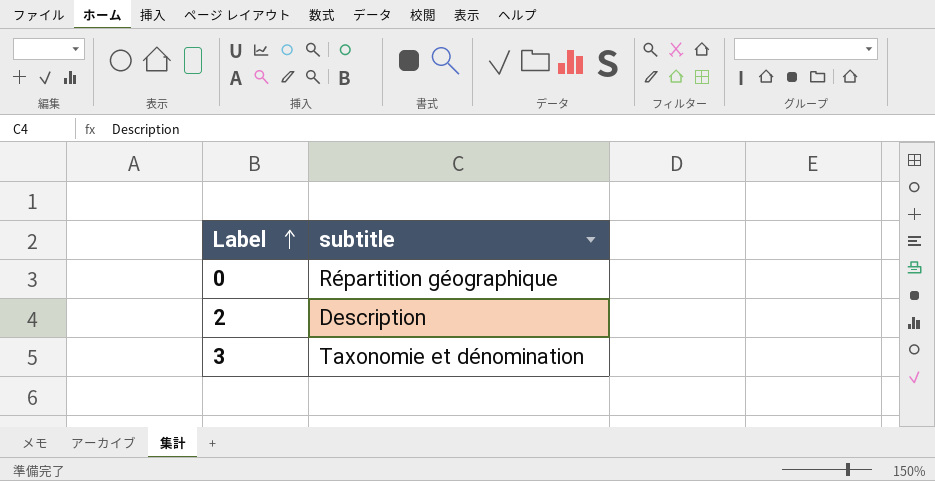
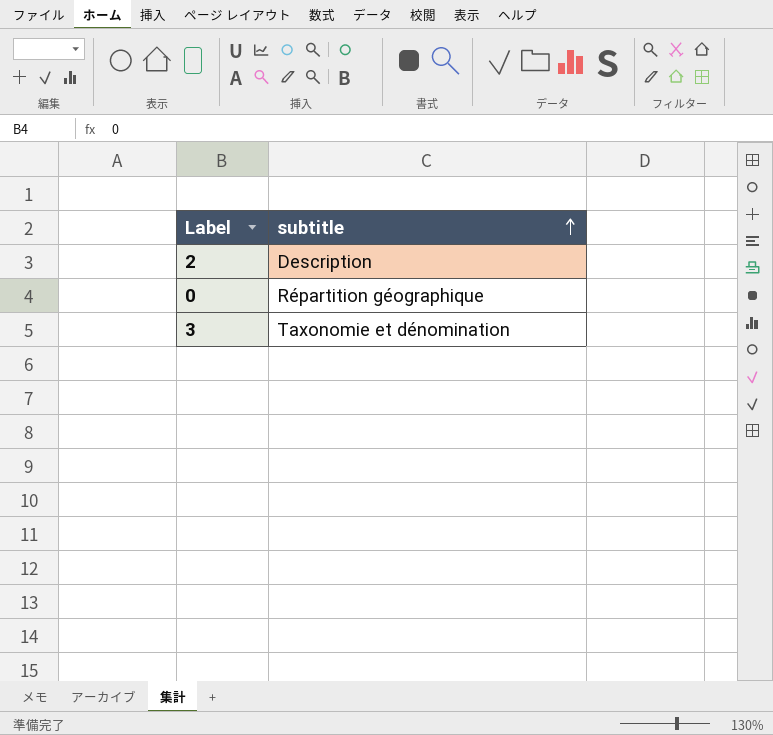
row order: Label ascending -> subtitle ascending

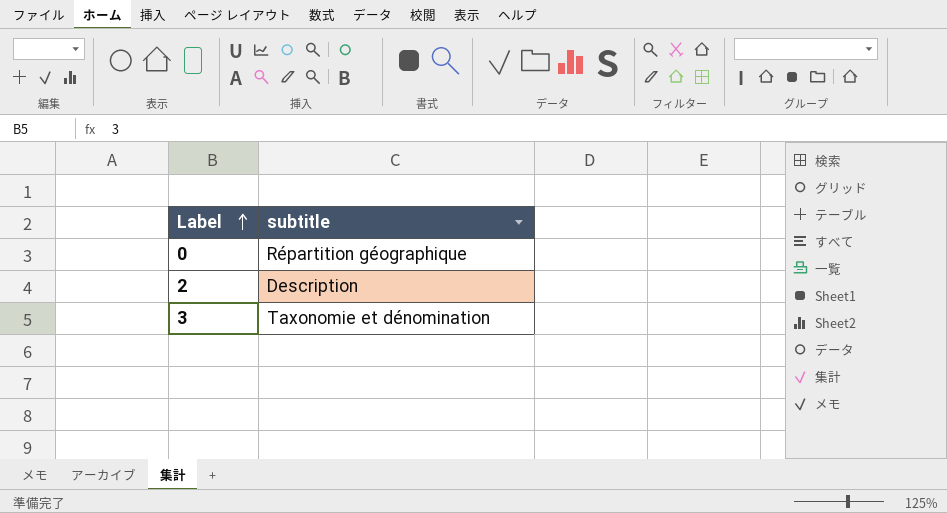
row order: subtitle ascending -> Label ascending

